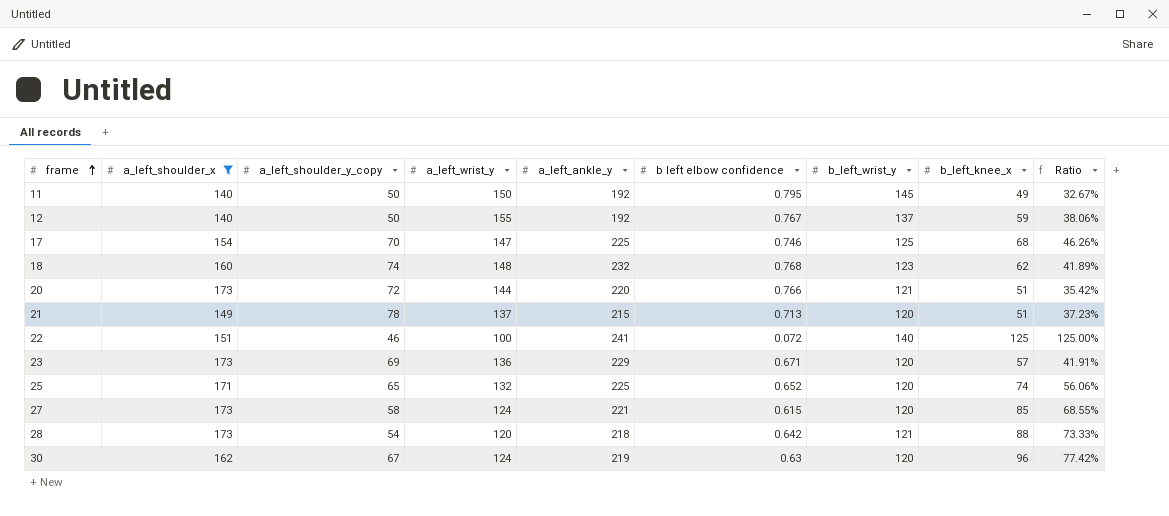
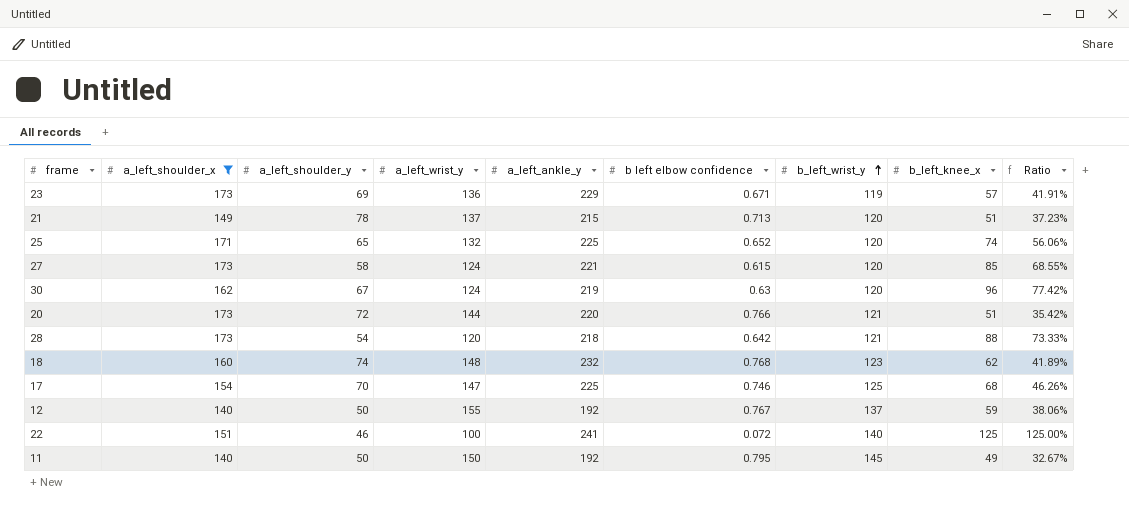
row order: frame ascending -> b_left_wrist_y ascending
column name: a_left_shoulder_y_copy -> a_left_shoulder_y
23 | b_left_wrist_y: 120 -> 119

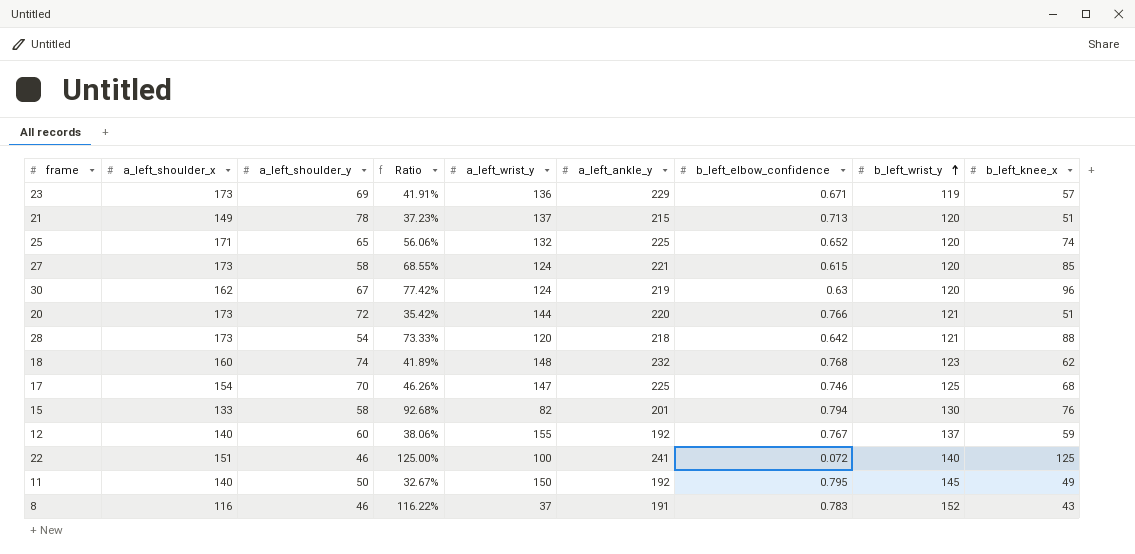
filter: a_left_shoulder_x >= 140 -> none
column Ratio | position: 9 -> 4
column name: b left elbow confidence -> b_left_elbow_confidence
12 | a_left_shoulder_y: 50 -> 60

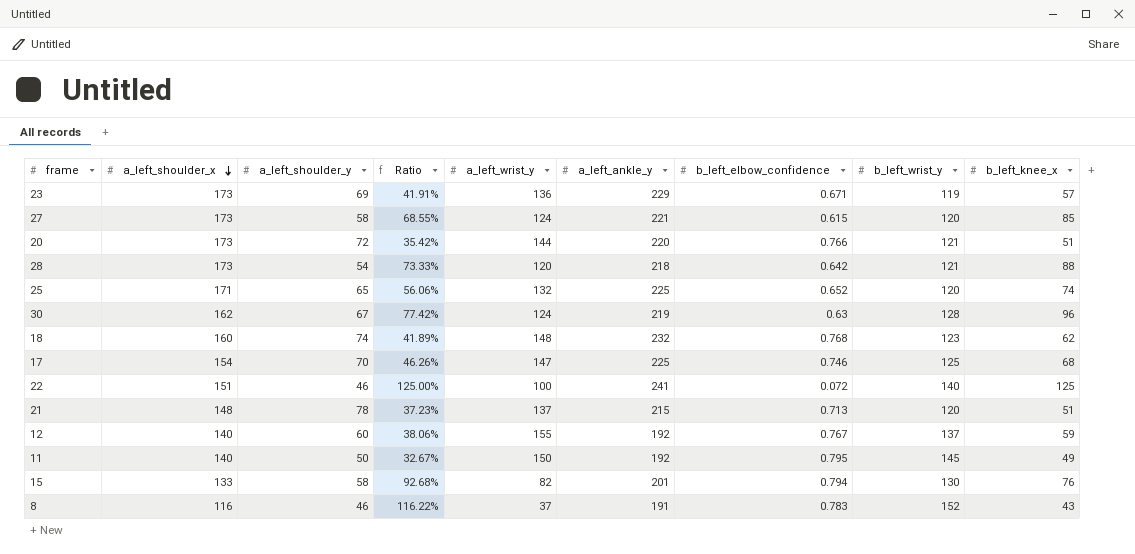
row order: b_left_wrist_y ascending -> a_left_shoulder_x descending
30 | b_left_wrist_y: 120 -> 128
21 | a_left_shoulder_x: 149 -> 148

